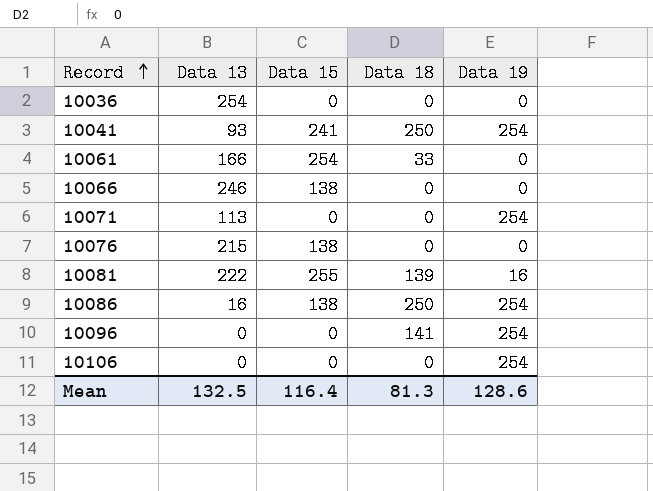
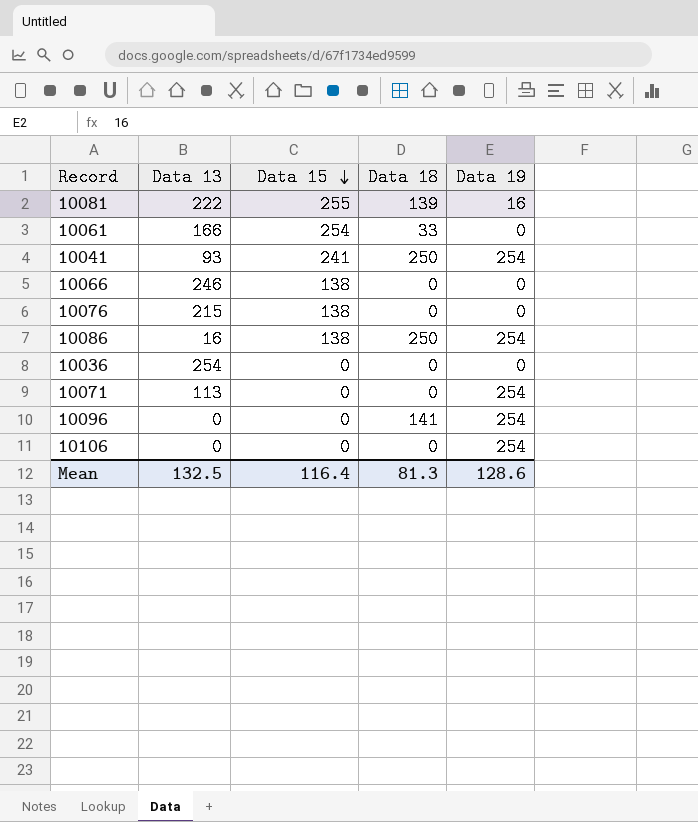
row order: Record ascending -> Data 15 descending

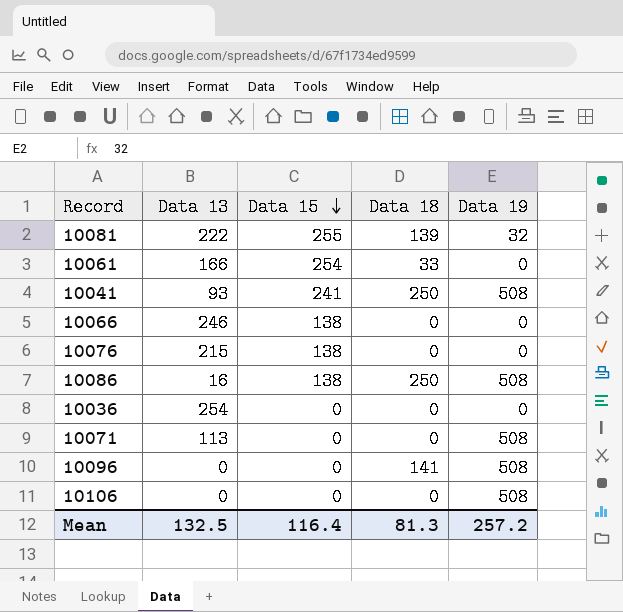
10081 | Data 19: 16 -> 32
10041 | Data 19: 254 -> 508
10086 | Data 19: 254 -> 508
10071 | Data 19: 254 -> 508
10096 | Data 19: 254 -> 508
10106 | Data 19: 254 -> 508
Mean | Data 19: 128.6 -> 257.2

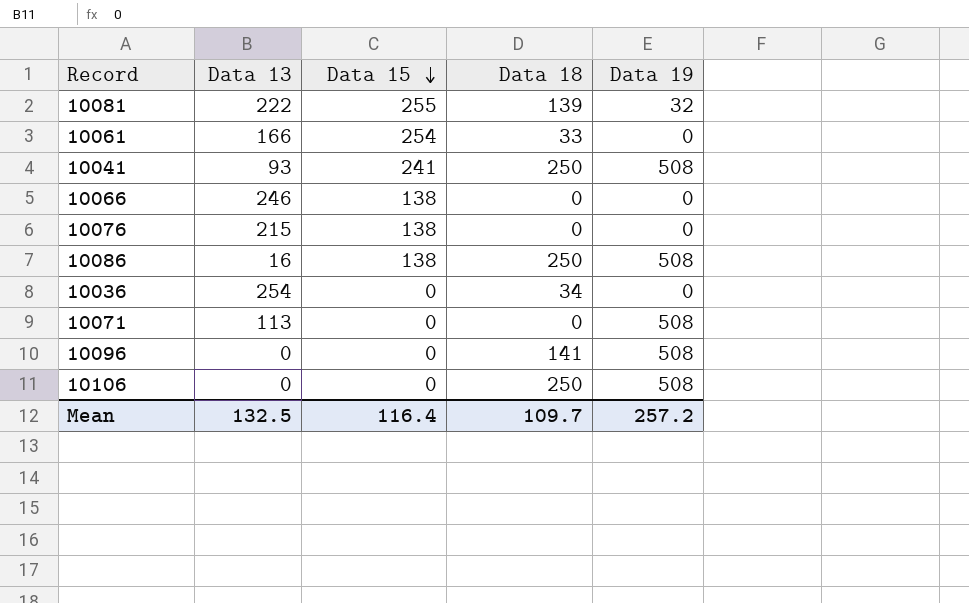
10036 | Data 18: 0 -> 34
10106 | Data 18: 0 -> 250
Mean | Data 18: 81.3 -> 109.7

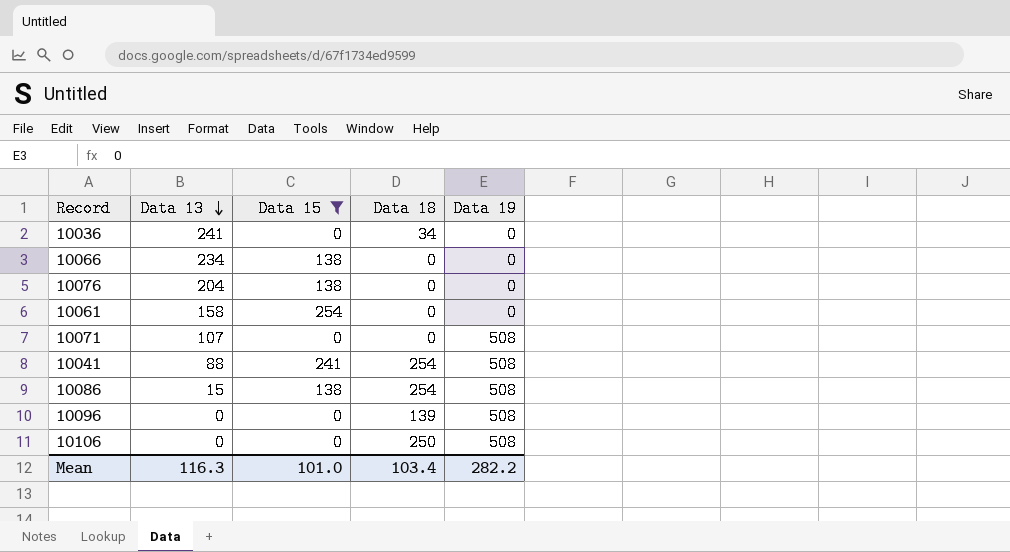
filter: none -> Data 15 != 255
row order: Data 15 descending -> Data 13 descending
10036 | Data 13: 254 -> 241
10066 | Data 13: 246 -> 234
10076 | Data 13: 215 -> 204
10061 | Data 13: 166 -> 158
10061 | Data 18: 33 -> 0
10071 | Data 13: 113 -> 107
10041 | Data 13: 93 -> 88
10041 | Data 18: 250 -> 254
10086 | Data 13: 16 -> 15
10086 | Data 18: 250 -> 254
10096 | Data 18: 141 -> 139
Mean | Data 13: 132.5 -> 116.3
Mean | Data 15: 116.4 -> 101.0
Mean | Data 18: 109.7 -> 103.4
Mean | Data 19: 257.2 -> 282.2

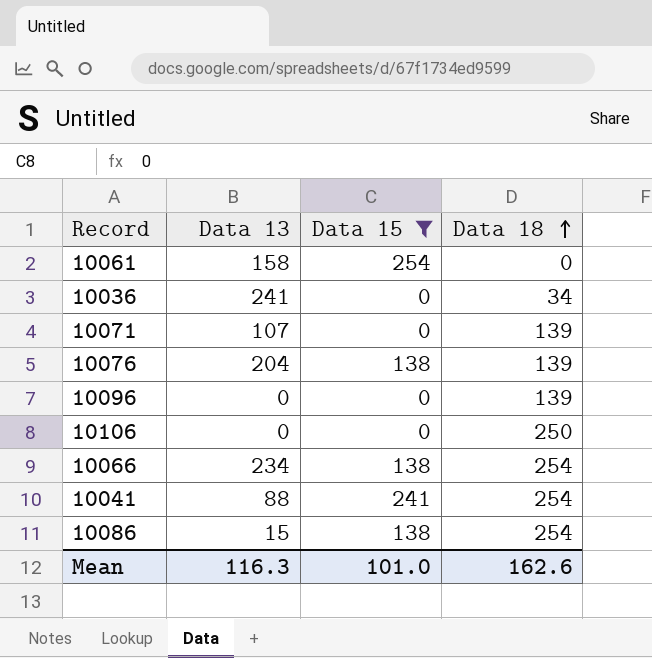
row order: Data 13 descending -> Data 18 ascending
column Data 19 | position: 5 -> none
10071 | Data 18: 0 -> 139
10076 | Data 18: 0 -> 139
10066 | Data 18: 0 -> 254
Mean | Data 18: 103.4 -> 162.6

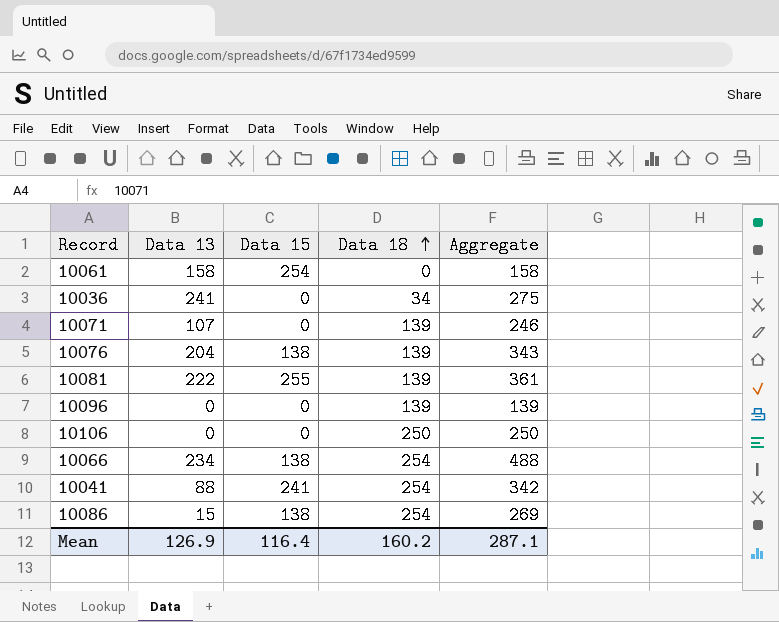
filter: Data 15 != 255 -> none
column Aggregate | formula: none -> [Data 13] + [Data 18]
Mean | Data 13: 116.3 -> 126.9
Mean | Data 15: 101.0 -> 116.4
Mean | Data 18: 162.6 -> 160.2

